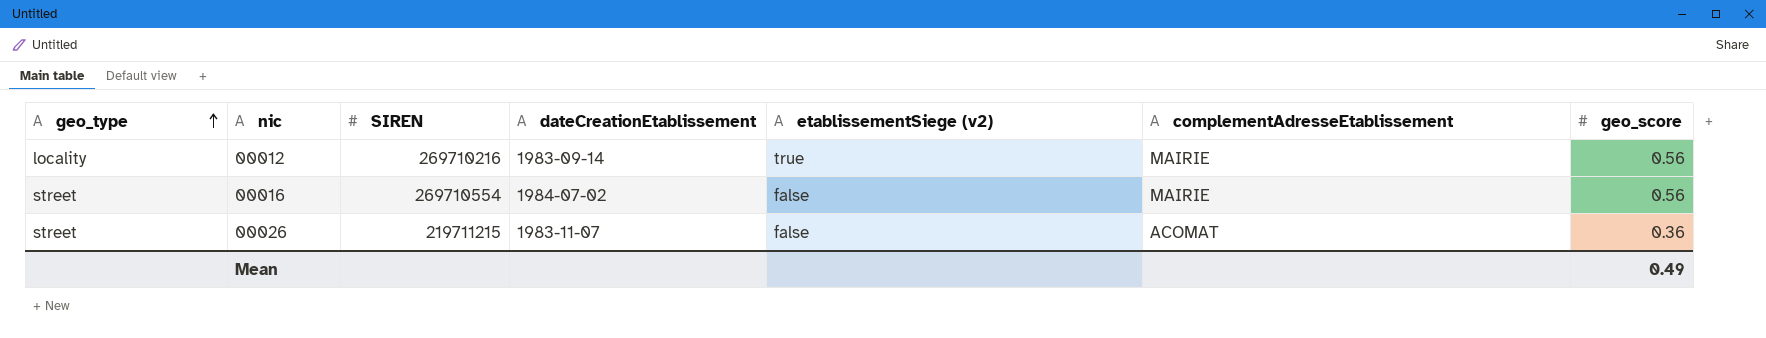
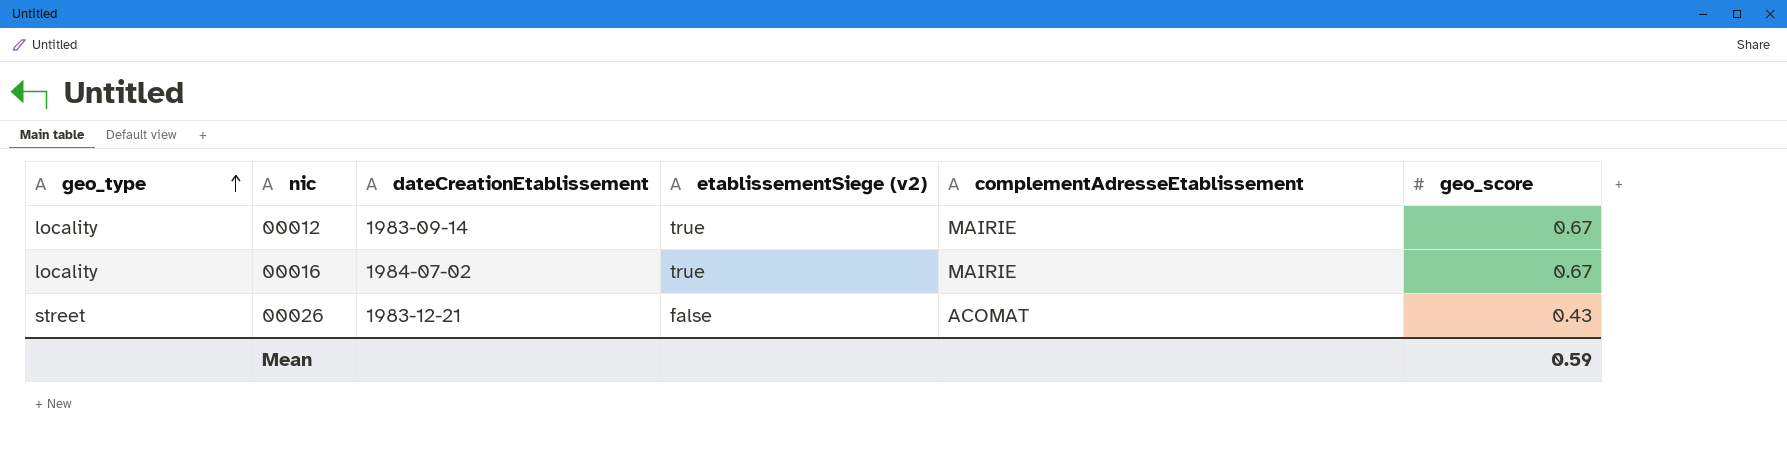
column SIREN | position: 3 -> none
00012 | geo_score: 0.56 -> 0.67
00016 | geo_type: street -> locality
00016 | etablissementSiege (v2): false -> true
00016 | geo_score: 0.56 -> 0.67
00026 | dateCreationEtablissement: 1983-11-07 -> 1983-12-21
00026 | geo_score: 0.36 -> 0.43
Mean | geo_score: 0.49 -> 0.59

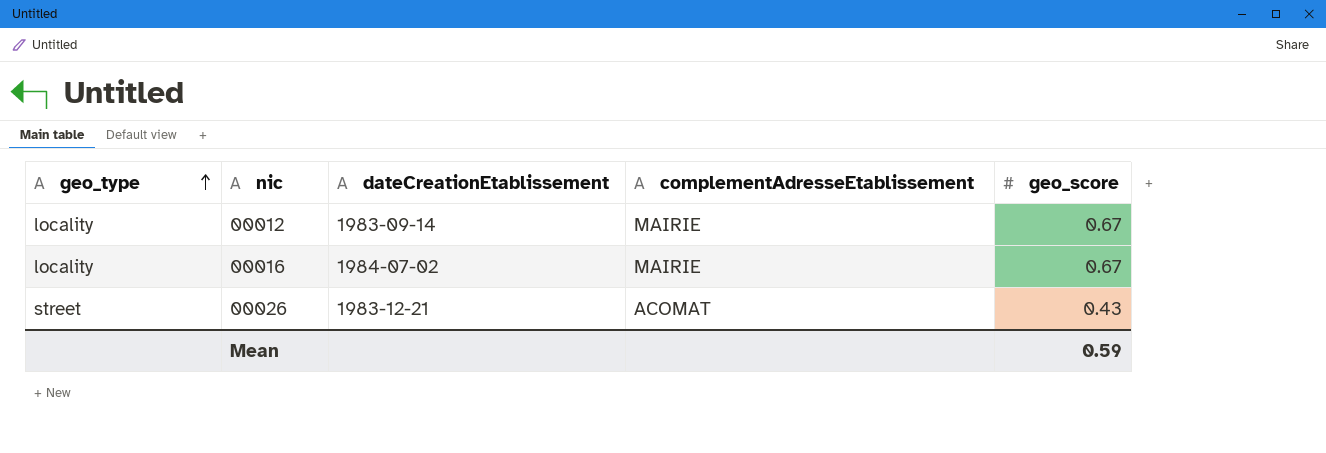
column etablissementSiege (v2) | position: 4 -> none

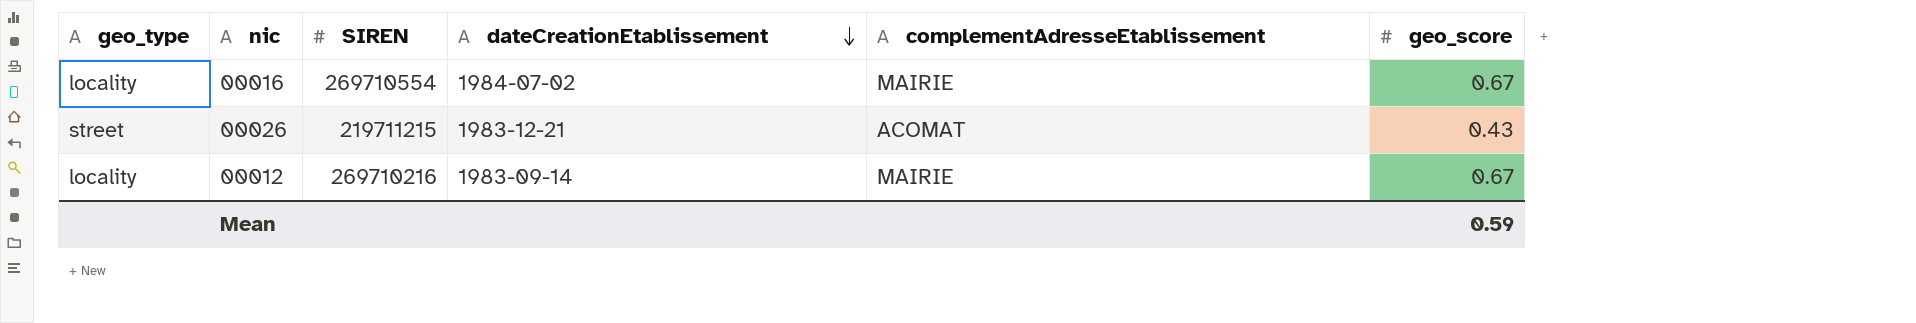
row order: geo_type ascending -> dateCreationEtablissement descending
column SIREN | position: none -> 3

